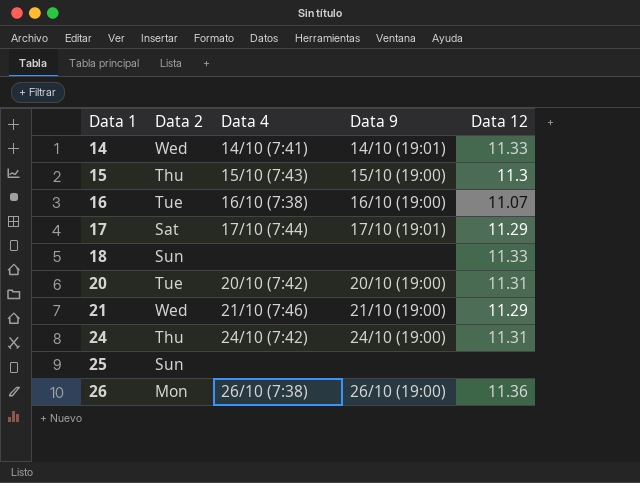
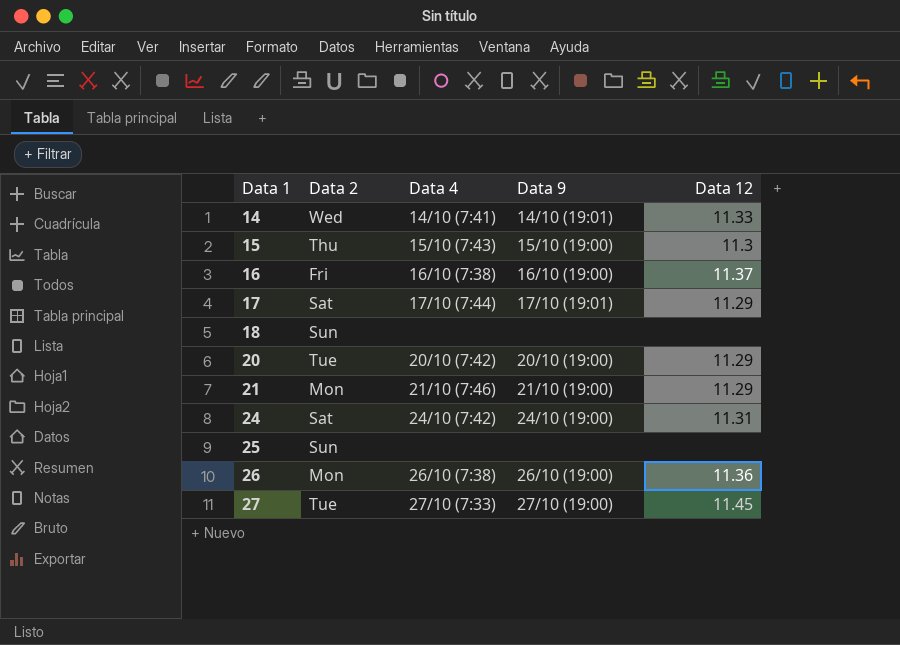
16 | Data 2: Tue -> Fri
16 | Data 12: 11.07 -> 11.37
18 | Data 12: 11.33 -> none
20 | Data 12: 11.31 -> 11.29
21 | Data 2: Wed -> Mon
24 | Data 2: Thu -> Sat
row 27: none -> Tue | 27/10 (7:33) | 27/10 (19:00) | 11.45

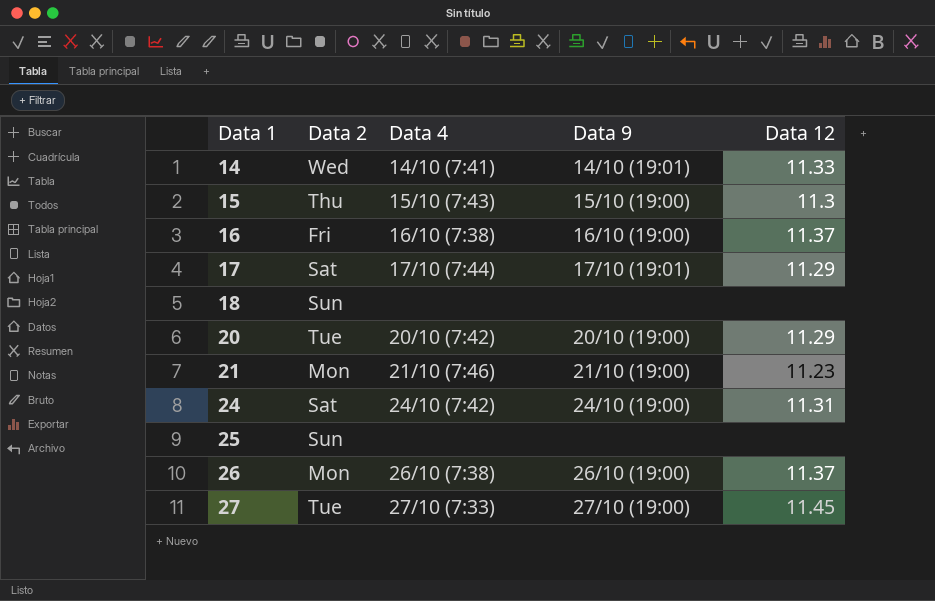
21 | Data 12: 11.29 -> 11.23
26 | Data 12: 11.36 -> 11.37

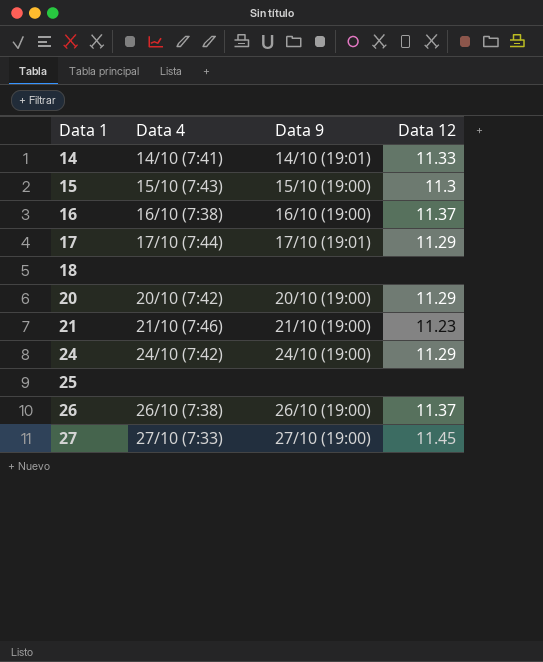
column Data 2 | position: 2 -> none
24 | Data 12: 11.31 -> 11.29

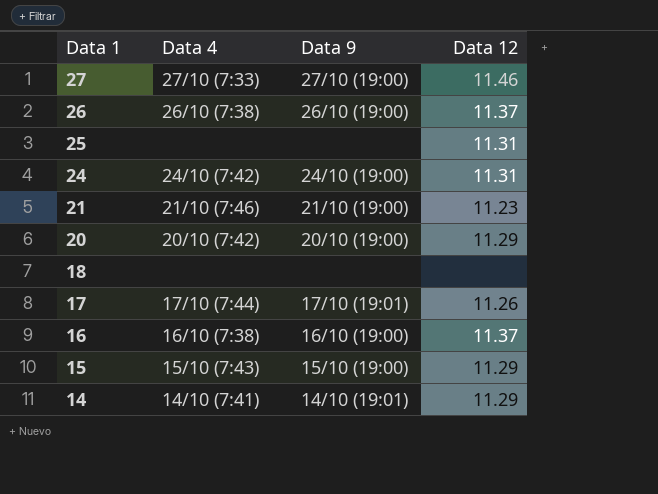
row order: Data 1 ascending -> Data 1 descending
27 | Data 12: 11.45 -> 11.46
25 | Data 12: none -> 11.31
24 | Data 12: 11.29 -> 11.31
17 | Data 12: 11.29 -> 11.26
15 | Data 12: 11.3 -> 11.29
14 | Data 12: 11.33 -> 11.29

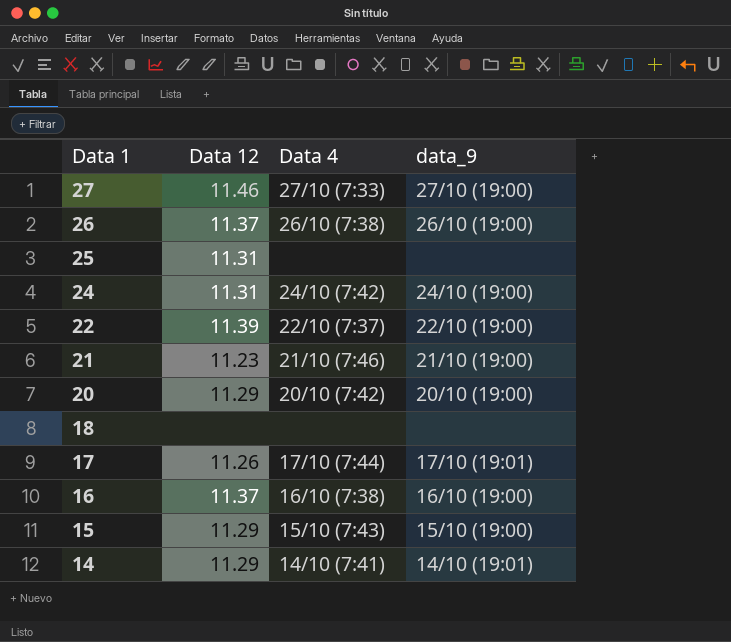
column Data 12 | position: 4 -> 2
column name: Data 9 -> data_9
row 22: none -> 11.39 | 22/10 (7:37) | 22/10 (19:00)

